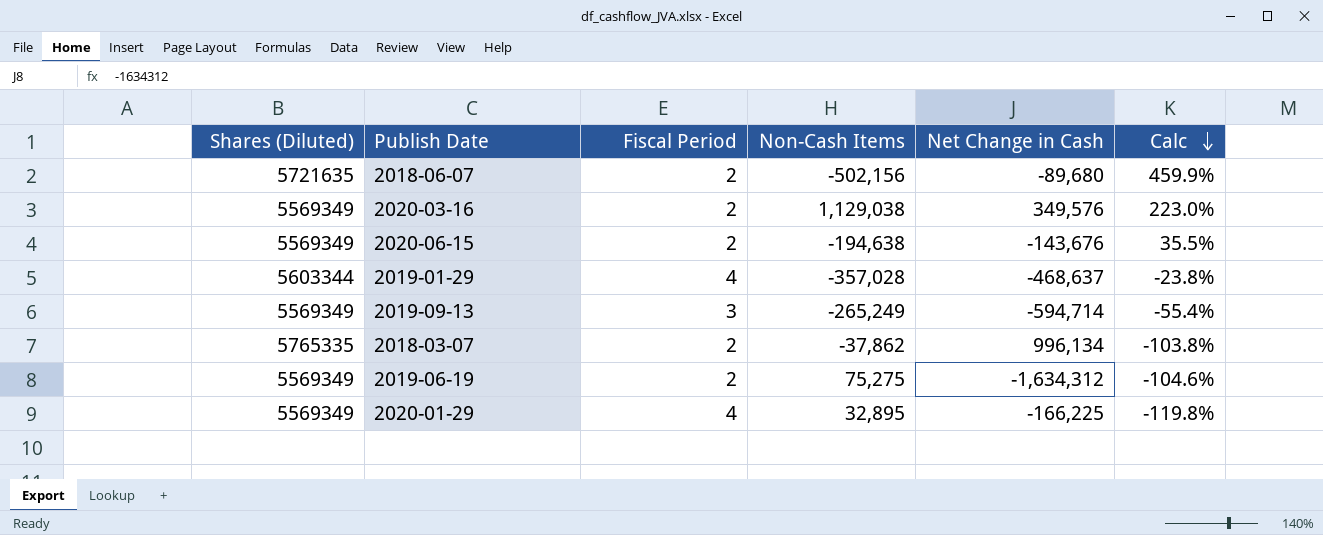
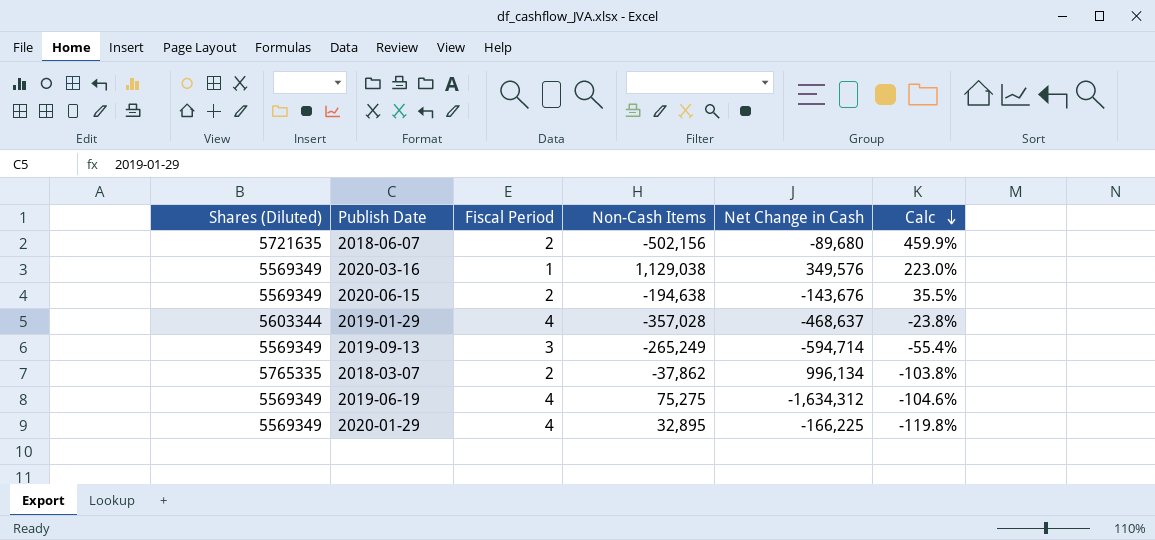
2020-03-16 | Fiscal Period: 2 -> 1
2019-06-19 | Fiscal Period: 2 -> 4

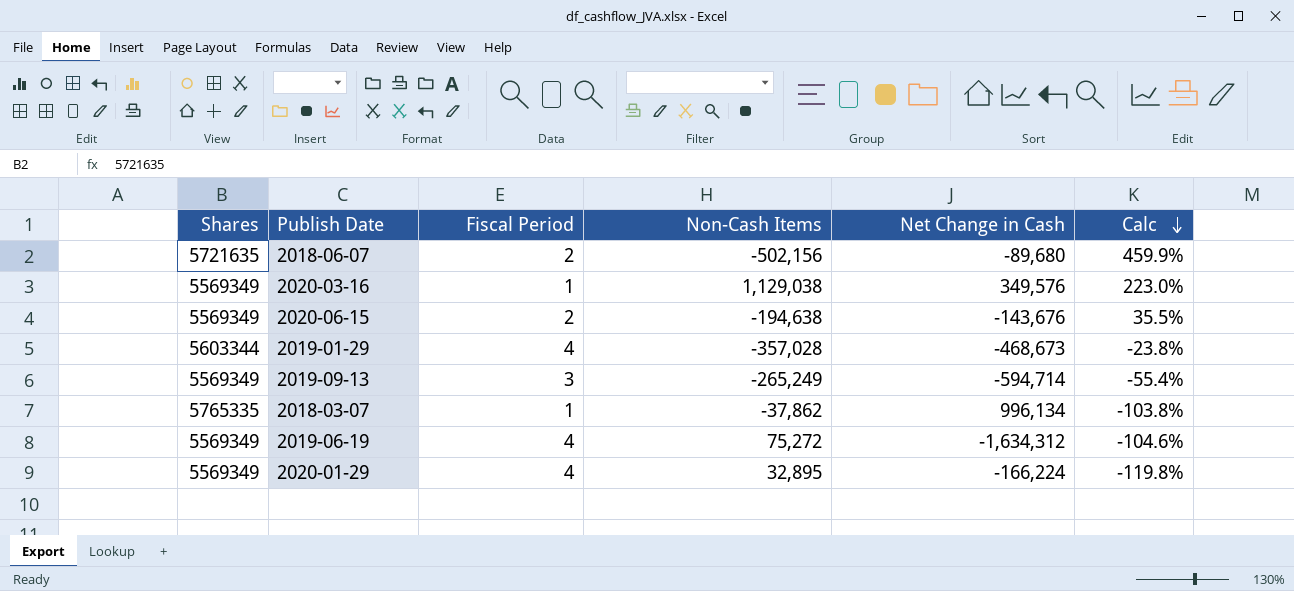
column name: Shares (Diluted) -> Shares
2019-01-29 | Net Change in Cash: -468,637 -> -468,673
2018-03-07 | Fiscal Period: 2 -> 1
2019-06-19 | Non-Cash Items: 75,275 -> 75,272
2020-01-29 | Net Change in Cash: -166,225 -> -166,224

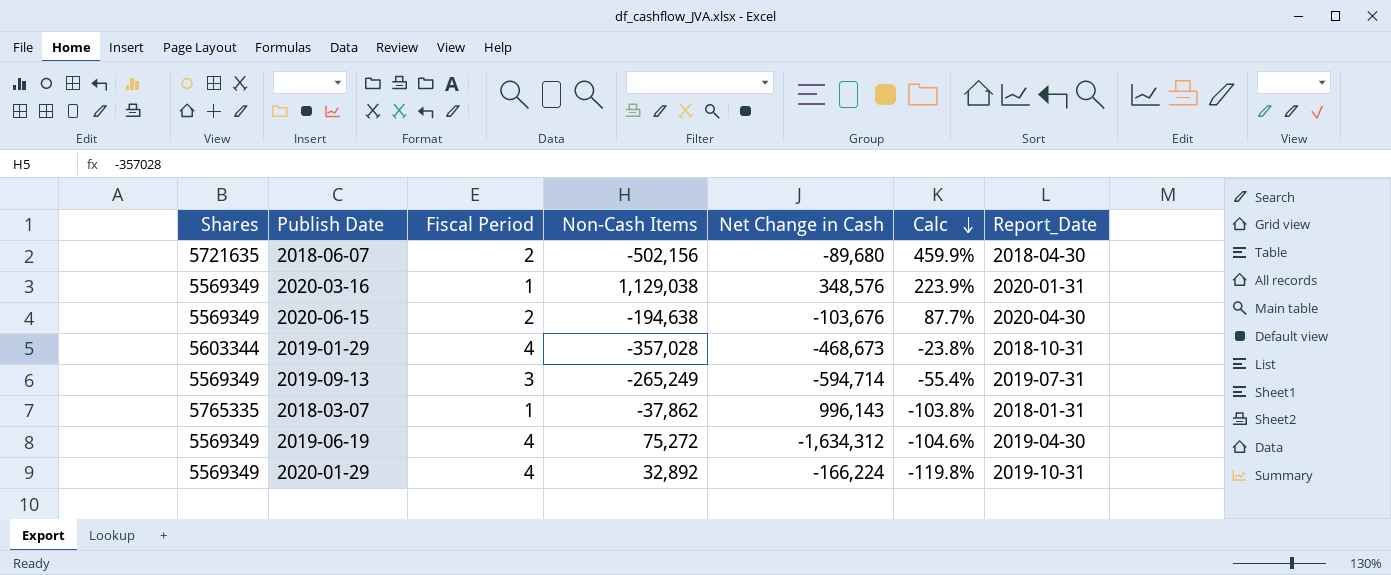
column Report_Date | position: none -> 7
2020-03-16 | Net Change in Cash: 349,576 -> 348,576
2020-03-16 | Calc: 223.0% -> 223.9%
2020-06-15 | Net Change in Cash: -143,676 -> -103,676
2020-06-15 | Calc: 35.5% -> 87.7%
2018-03-07 | Net Change in Cash: 996,134 -> 996,143
2020-01-29 | Non-Cash Items: 32,895 -> 32,892

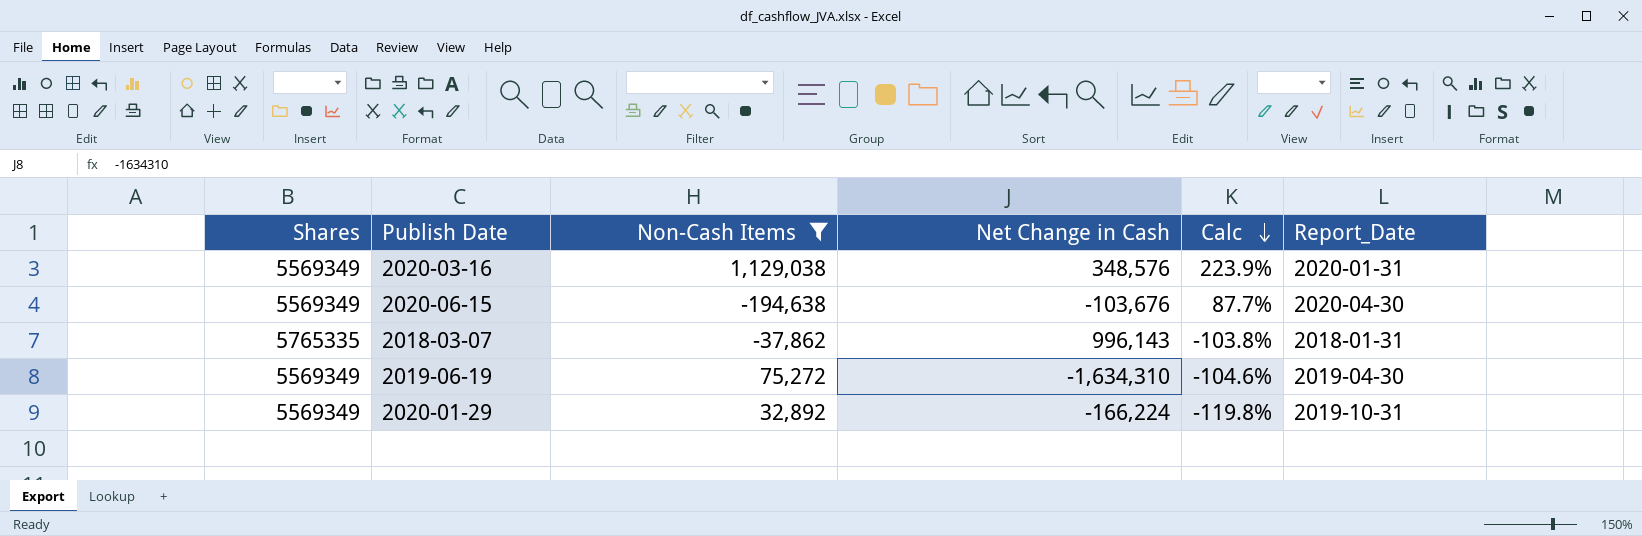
filter: none -> Non-Cash Items >= -194,638
column Fiscal Period | position: 3 -> none
2019-06-19 | Net Change in Cash: -1,634,312 -> -1,634,310

